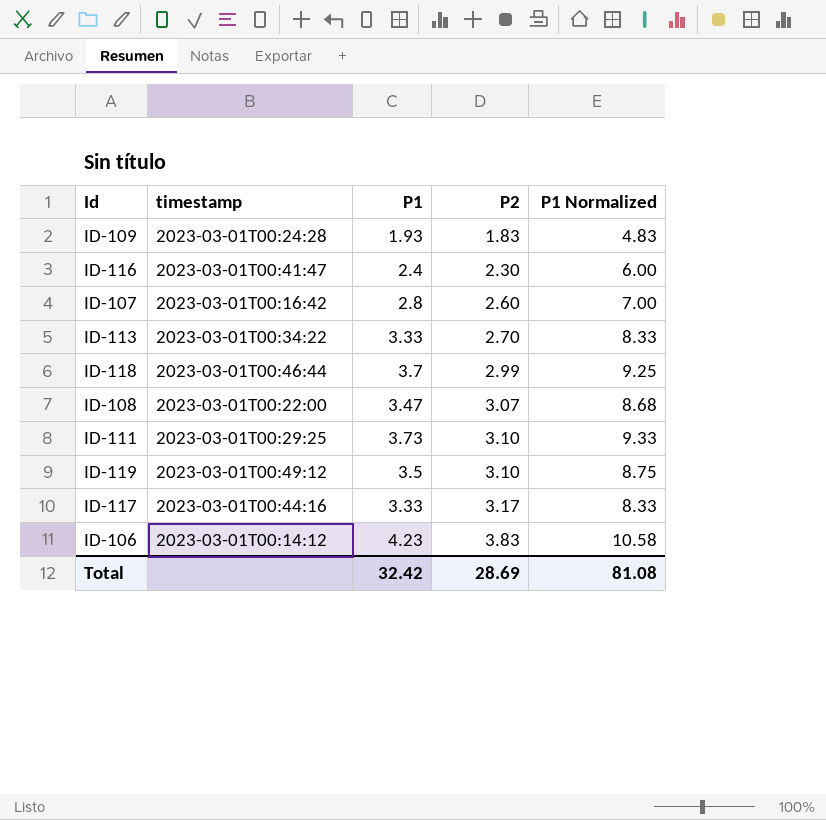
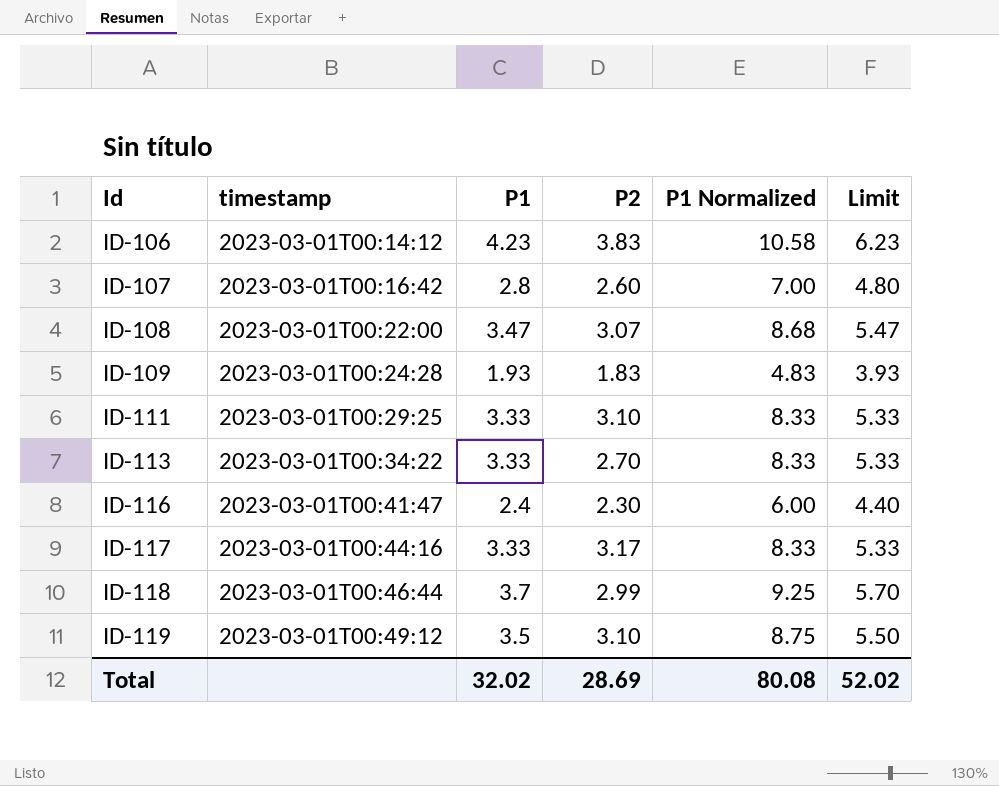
row order: P2 ascending -> Id ascending
column Limit | formula: none -> [P1] + 2
ID-111 | P1: 3.73 -> 3.33
ID-111 | P1 Normalized: 9.33 -> 8.33
Total | P1: 32.42 -> 32.02
Total | P1 Normalized: 81.08 -> 80.08

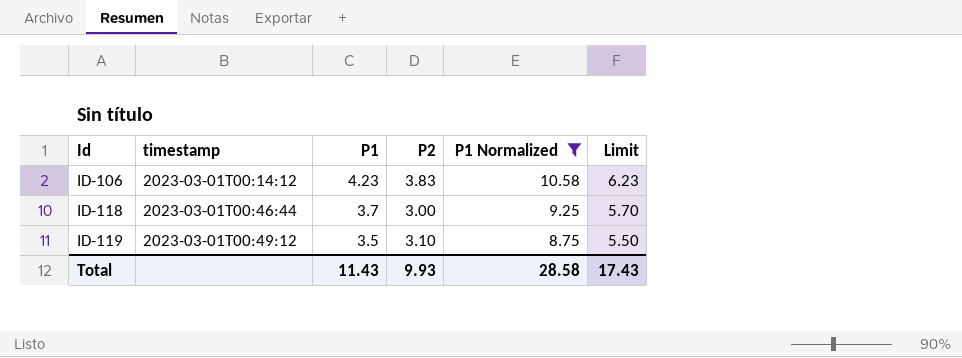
filter: none -> P1 Normalized >= 8.75
ID-118 | P2: 2.99 -> 3.00
Total | P1: 32.02 -> 11.43
Total | P2: 28.69 -> 9.93
Total | P1 Normalized: 80.08 -> 28.58
Total | Limit: 52.02 -> 17.43

